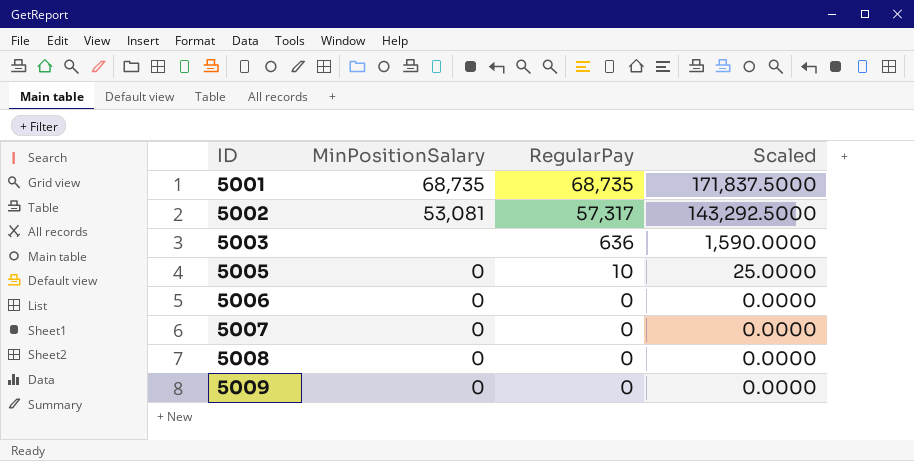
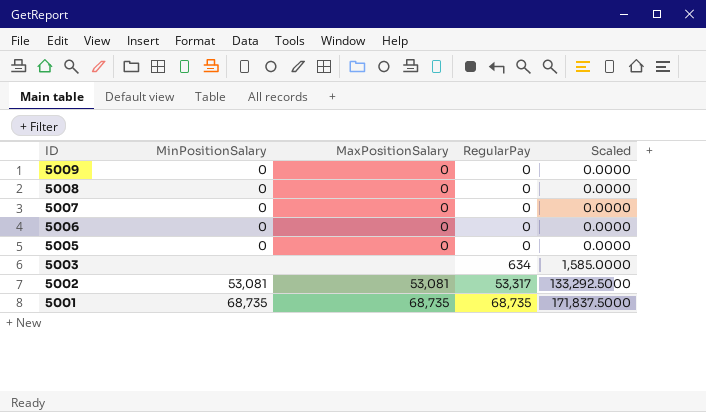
row order: ID ascending -> ID descending
column MaxPositionSalary | position: none -> 3
5005 | RegularPay: 10 -> 0
5005 | Scaled: 25.0000 -> 0.0000
5003 | RegularPay: 636 -> 634
5003 | Scaled: 1,590.0000 -> 1,585.0000
5002 | RegularPay: 57,317 -> 53,317
5002 | Scaled: 143,292.5000 -> 133,292.5000

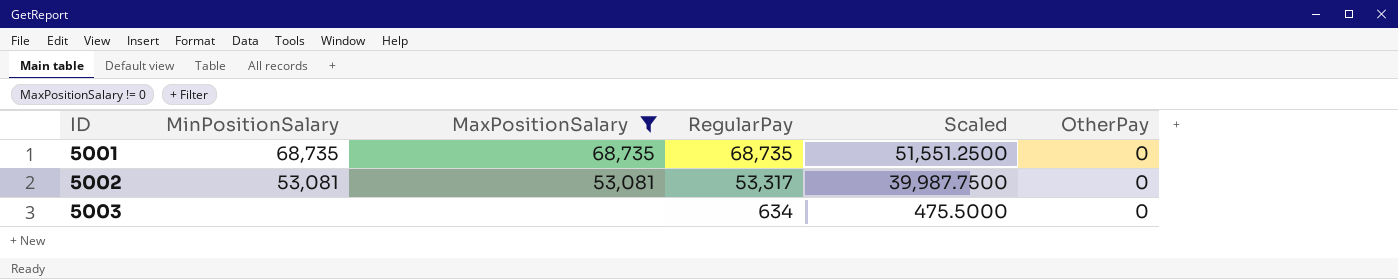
filter: none -> MaxPositionSalary != 0
row order: ID descending -> ID ascending
column Scaled | formula: [RegularPay] * 2.5 -> [RegularPay] * 0.75
column OtherPay | position: none -> 6

